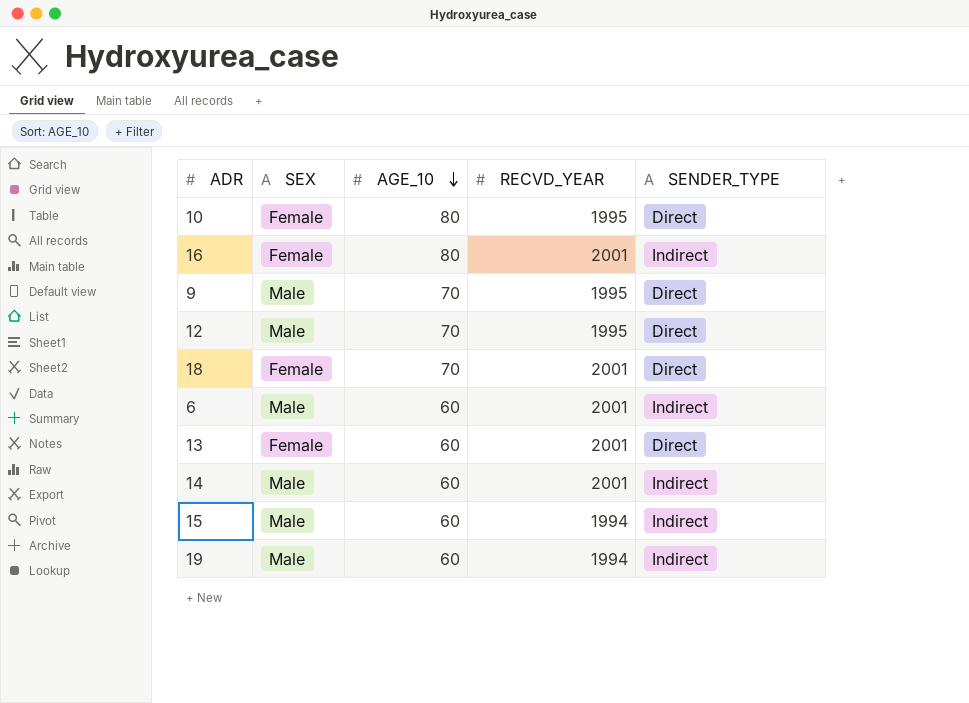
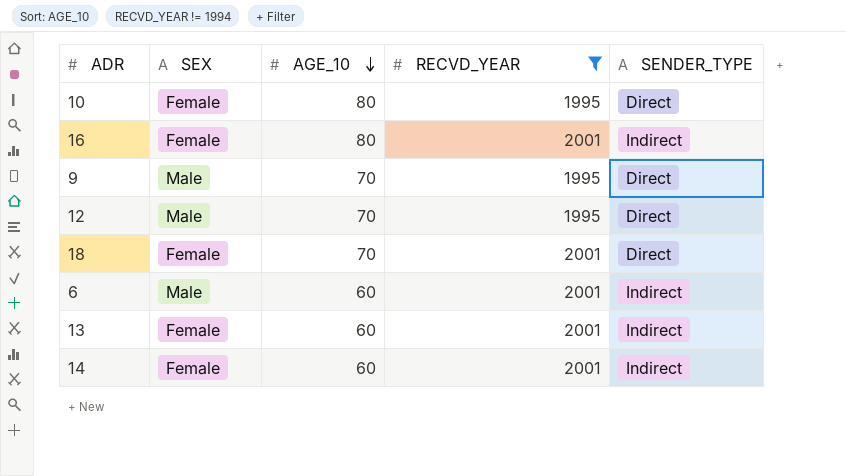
filter: none -> RECVD_YEAR != 1994
13 | SENDER_TYPE: Direct -> Indirect
14 | SEX: Male -> Female

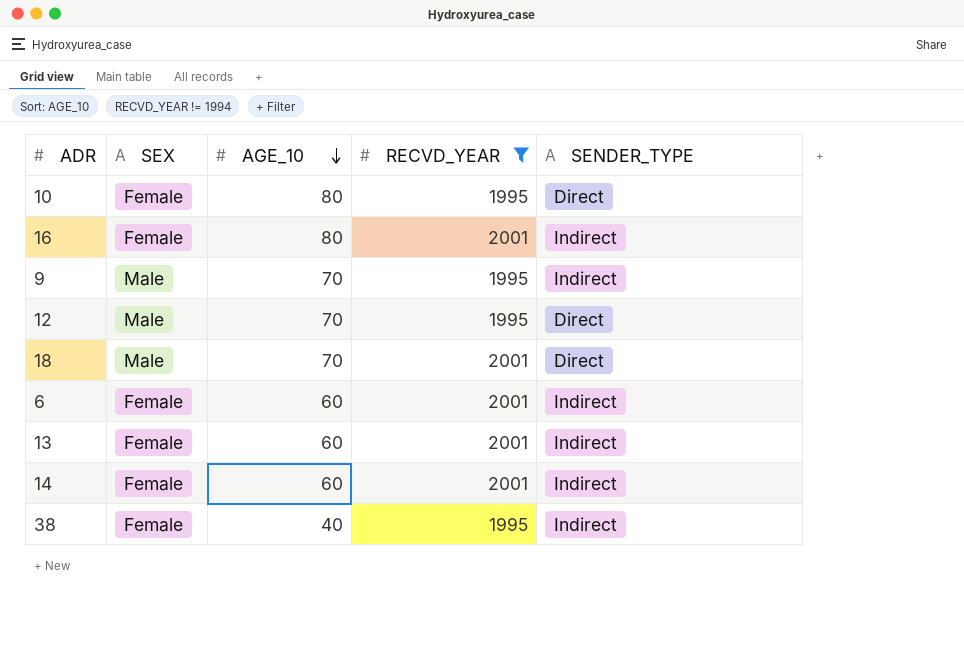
9 | SENDER_TYPE: Direct -> Indirect
18 | SEX: Female -> Male
6 | SEX: Male -> Female
row 38: none -> Female | 40 | 1995 | Indirect

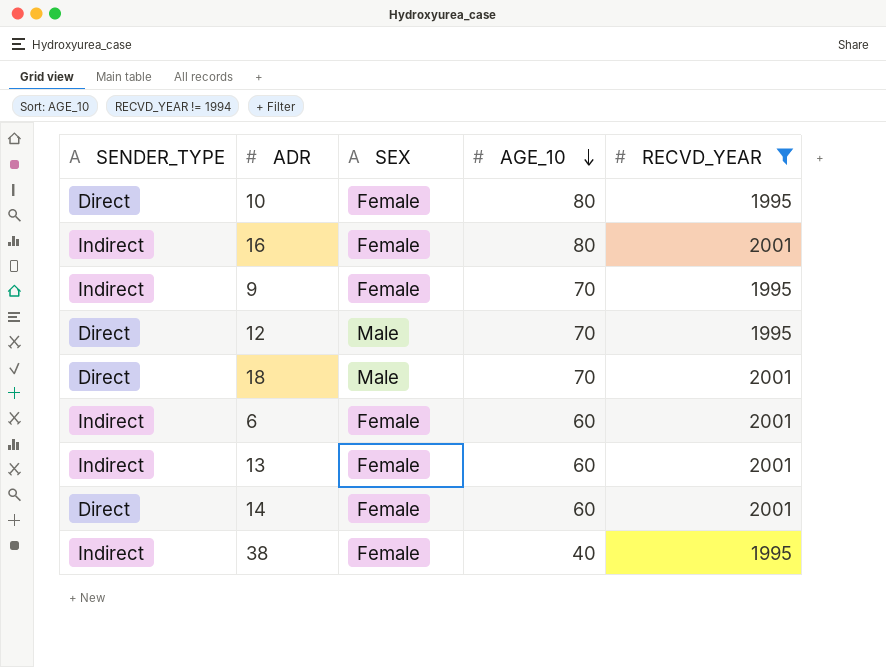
column SENDER_TYPE | position: 5 -> 1
9 | SEX: Male -> Female
14 | SENDER_TYPE: Indirect -> Direct

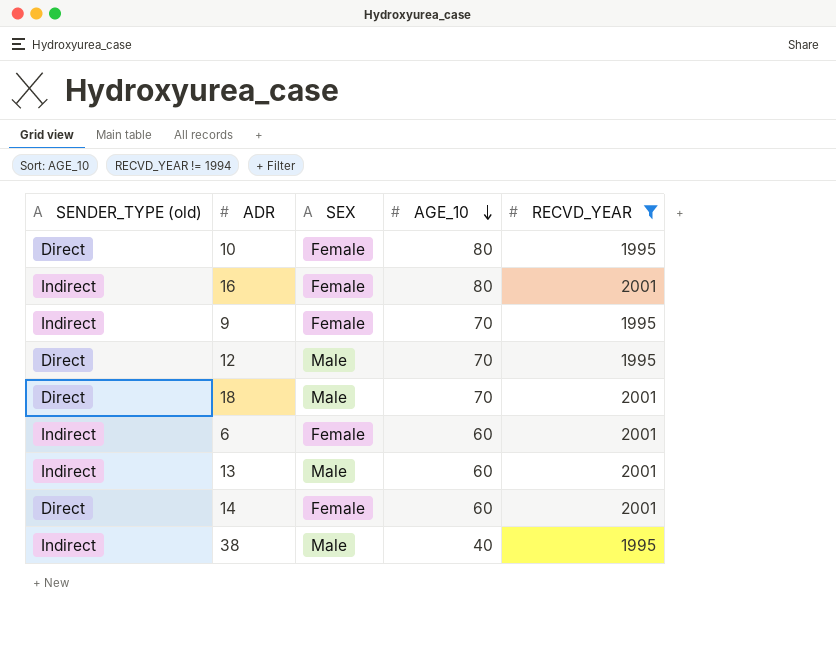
column name: SENDER_TYPE -> SENDER_TYPE (old)
13 | SEX: Female -> Male
38 | SEX: Female -> Male

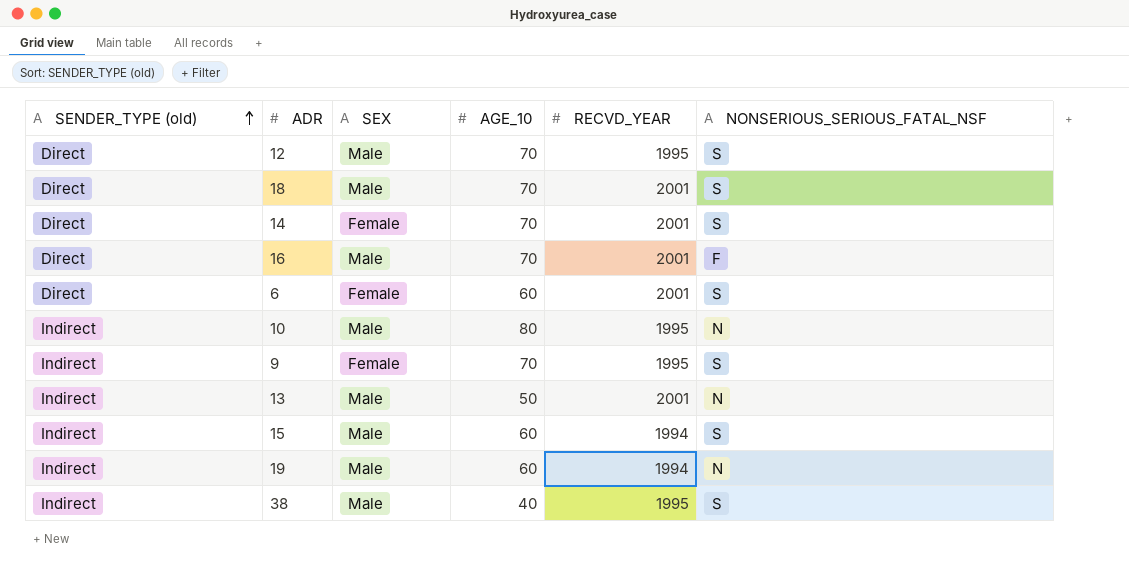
filter: RECVD_YEAR != 1994 -> none
row order: AGE_10 descending -> SENDER_TYPE (old) ascending
column NONSERIOUS_SERIOUS_FATAL_NSF | position: none -> 6
14 | AGE_10: 60 -> 70
16 | SENDER_TYPE (old): Indirect -> Direct
16 | SEX: Female -> Male
16 | AGE_10: 80 -> 70
6 | SENDER_TYPE (old): Indirect -> Direct
10 | SENDER_TYPE (old): Direct -> Indirect
10 | SEX: Female -> Male
13 | AGE_10: 60 -> 50

